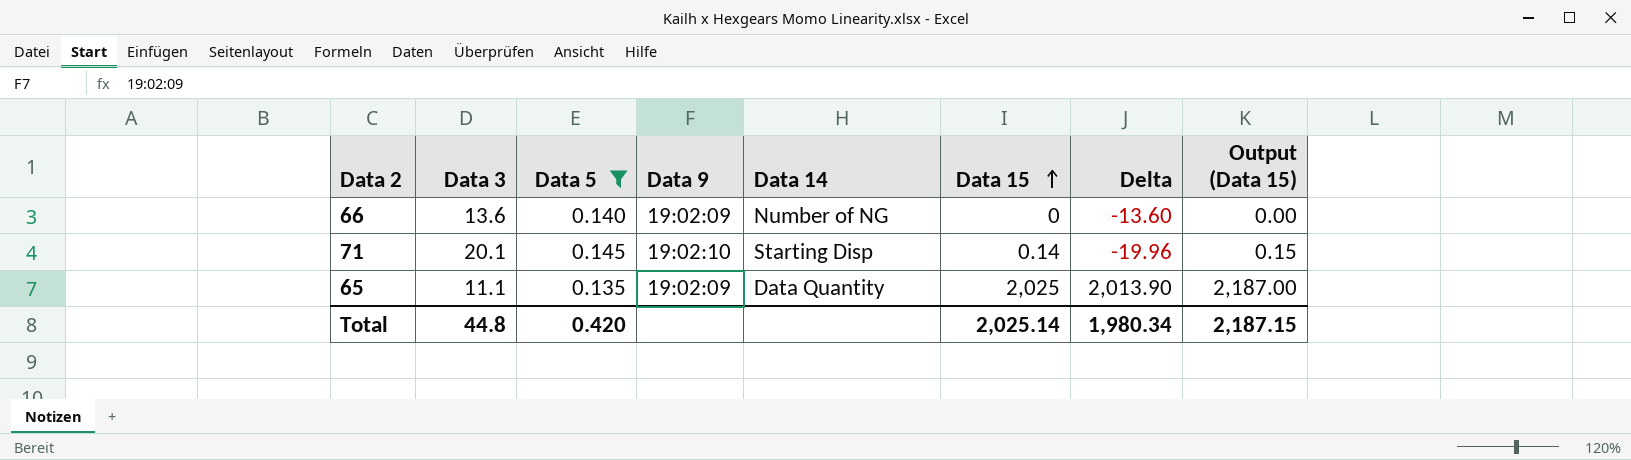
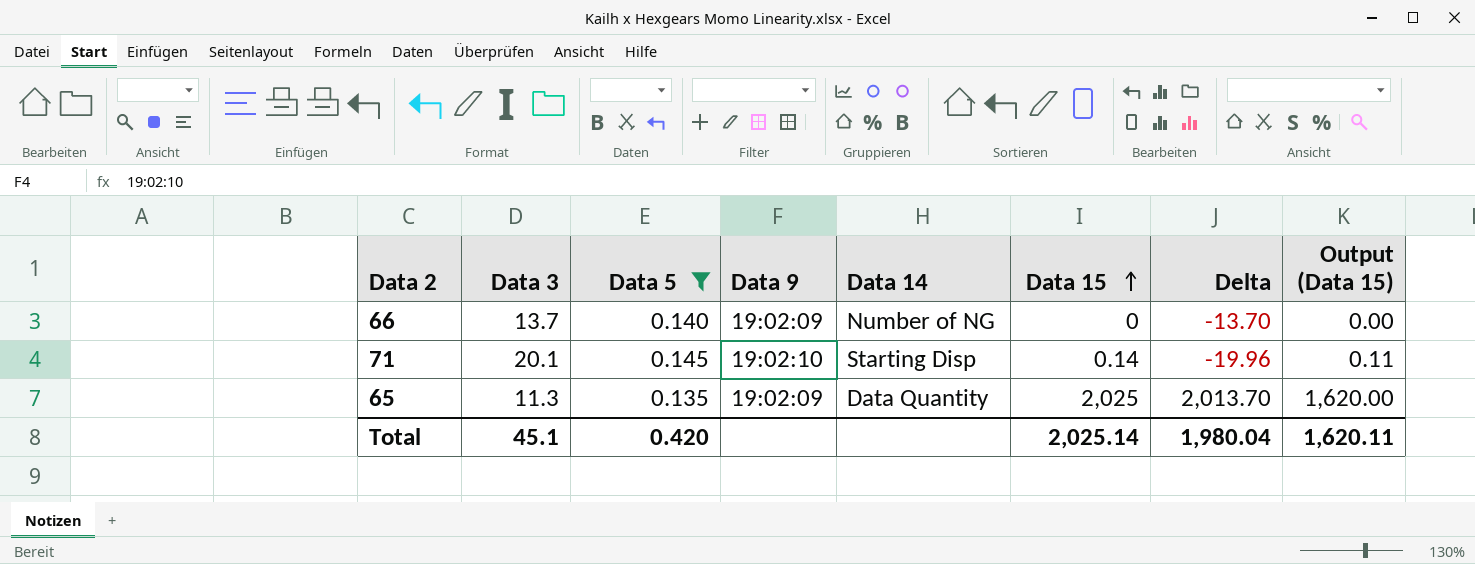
column Output (Data 15) | formula: [Data 15] * 1.08 -> [Data 15] * 0.8
66 | Data 3: 13.6 -> 13.7
66 | Delta: -13.60 -> -13.70
65 | Data 3: 11.1 -> 11.3
65 | Delta: 2,013.90 -> 2,013.70
Total | Data 3: 44.8 -> 45.1
Total | Delta: 1,980.34 -> 1,980.04
Total | Output (Data 15): 2,187.15 -> 1,620.11

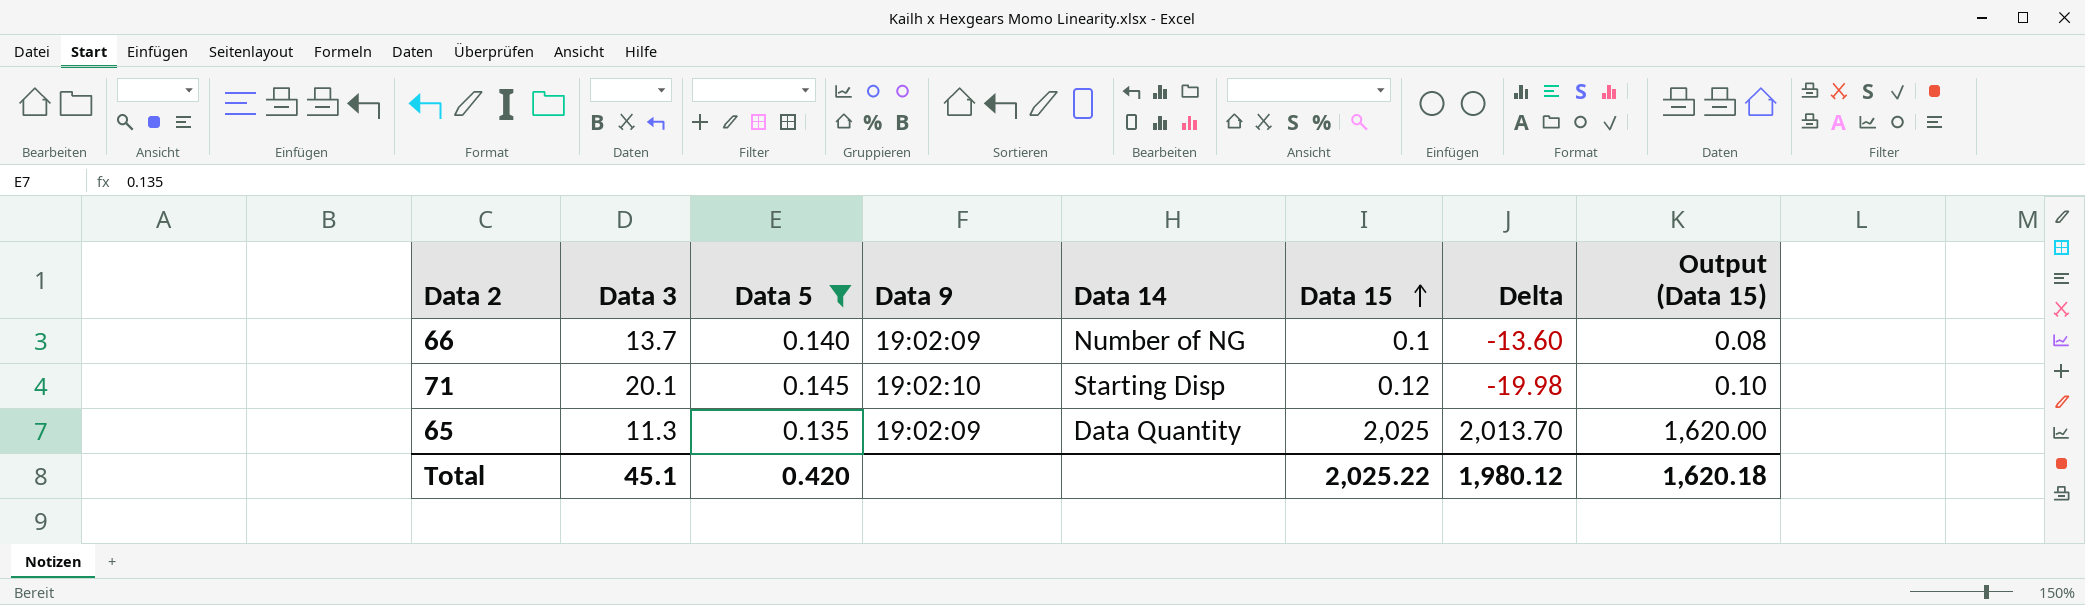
66 | Data 15: 0 -> 0.1
66 | Delta: -13.70 -> -13.60
66 | Output (Data 15): 0.00 -> 0.08
71 | Data 15: 0.14 -> 0.12
71 | Delta: -19.96 -> -19.98
71 | Output (Data 15): 0.11 -> 0.10
Total | Data 15: 2,025.14 -> 2,025.22
Total | Delta: 1,980.04 -> 1,980.12
Total | Output (Data 15): 1,620.11 -> 1,620.18

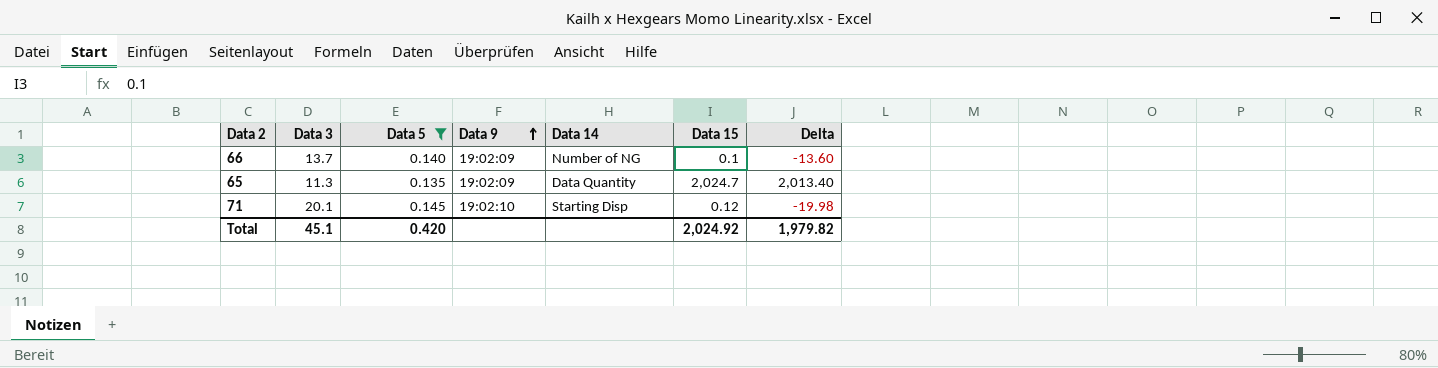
row order: Data 15 ascending -> Data 9 ascending
column Output (Data 15) | formula: [Data 15] * 0.8 -> none
65 | Data 15: 2,025 -> 2,024.7
65 | Delta: 2,013.70 -> 2,013.40
Total | Data 15: 2,025.22 -> 2,024.92
Total | Delta: 1,980.12 -> 1,979.82

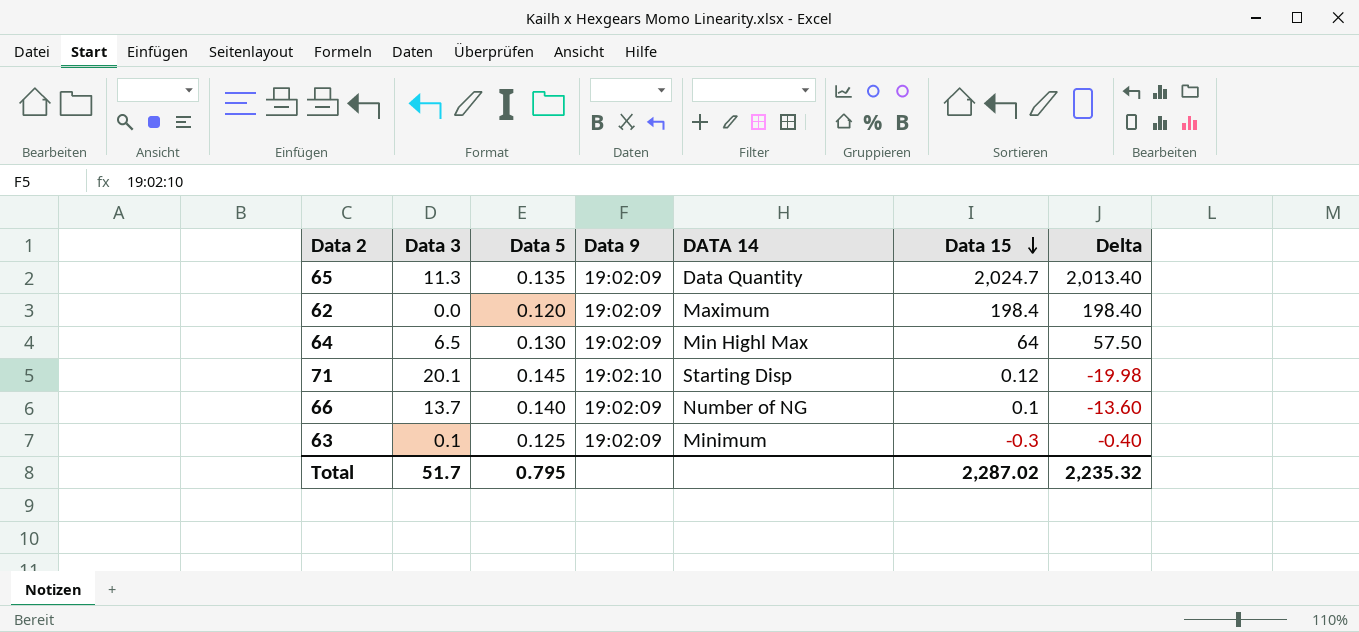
filter: Data 5 >= 0.135 -> none
row order: Data 9 ascending -> Data 15 descending
column name: Data 14 -> DATA 14
Total | Data 3: 45.1 -> 51.7
Total | Data 5: 0.420 -> 0.795
Total | Data 15: 2,024.92 -> 2,287.02
Total | Delta: 1,979.82 -> 2,235.32

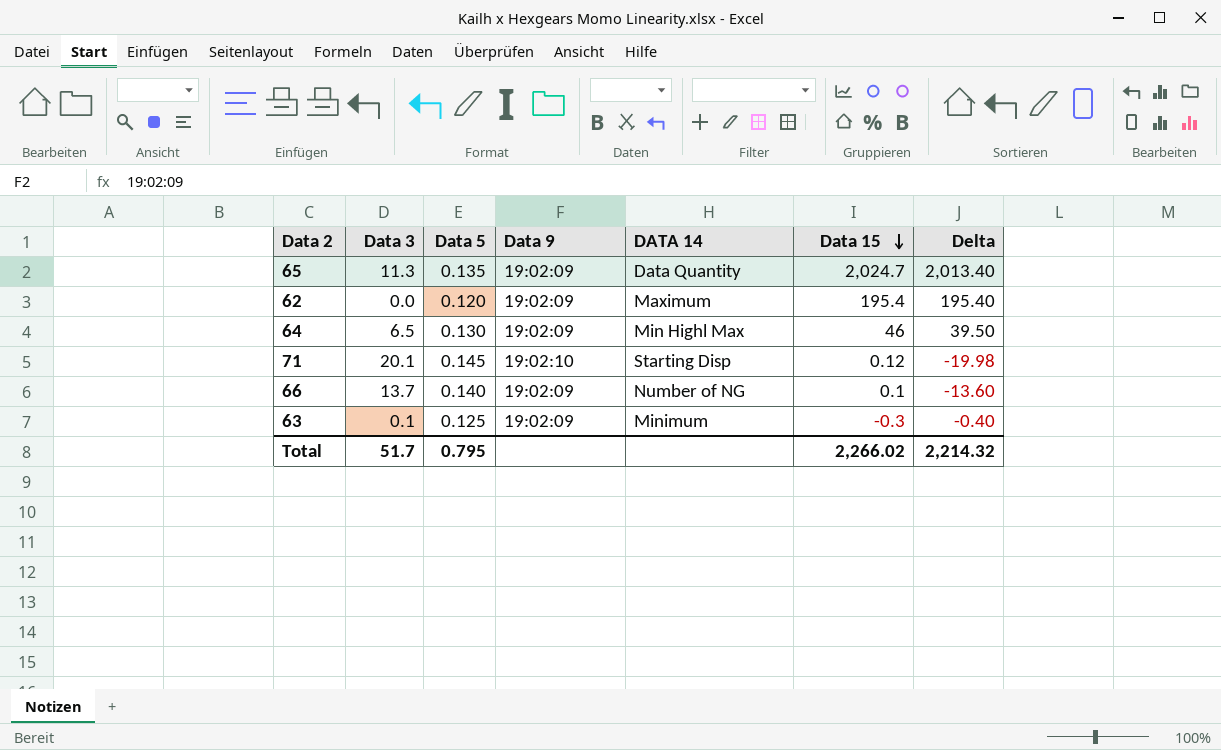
62 | Data 15: 198.4 -> 195.4
62 | Delta: 198.40 -> 195.40
64 | Data 15: 64 -> 46
64 | Delta: 57.50 -> 39.50
Total | Data 15: 2,287.02 -> 2,266.02
Total | Delta: 2,235.32 -> 2,214.32

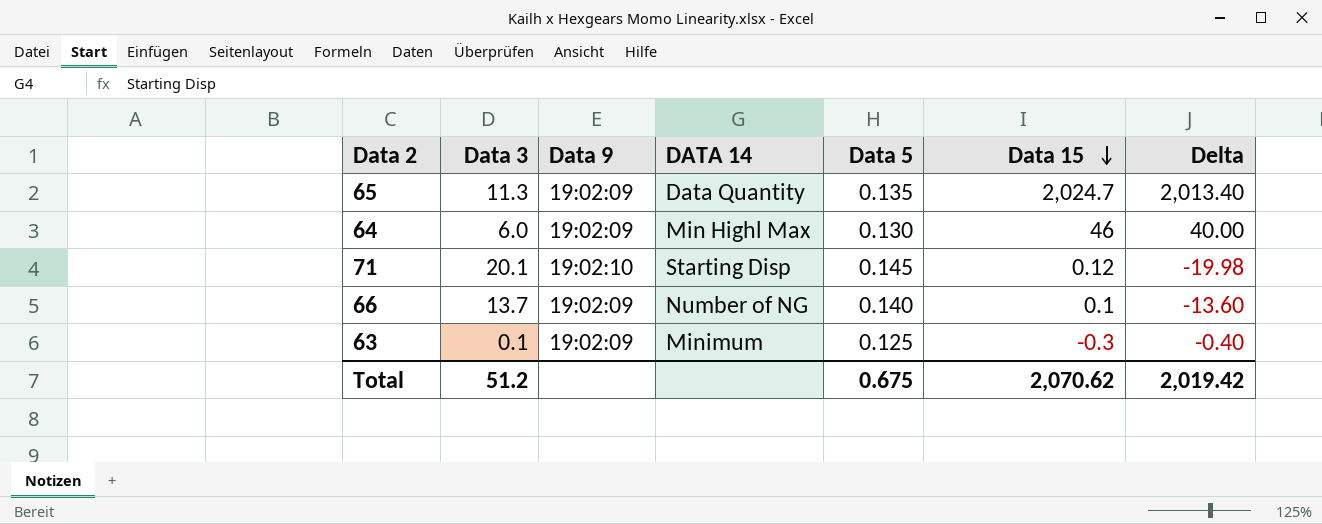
column Data 5 | position: 3 -> 5
row 62: 0.0 | 0.120 | 19:02:09 | Maximum | 195.4 | 195.40 -> none
64 | Data 3: 6.5 -> 6.0
64 | Delta: 39.50 -> 40.00
Total | Data 3: 51.7 -> 51.2
Total | Data 5: 0.795 -> 0.675
Total | Data 15: 2,266.02 -> 2,070.62
Total | Delta: 2,214.32 -> 2,019.42

